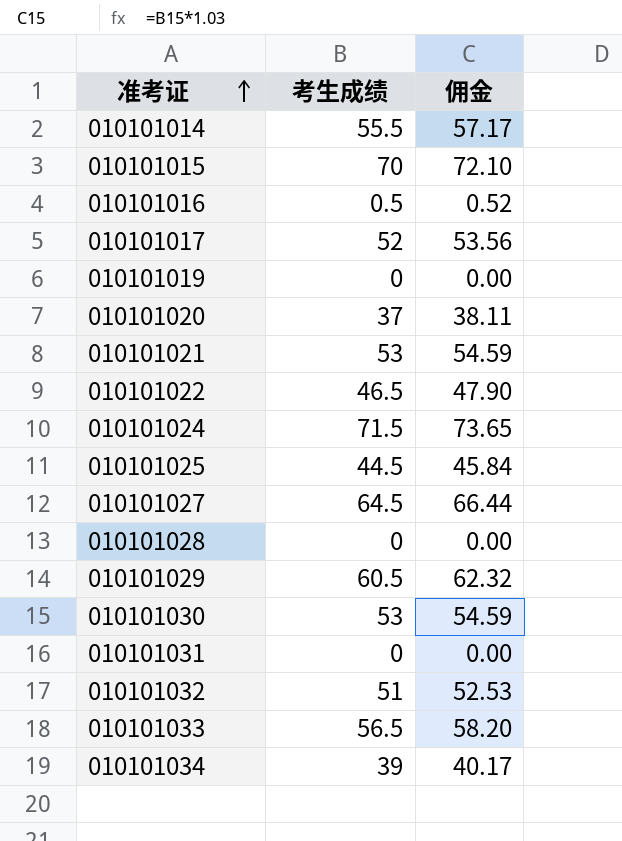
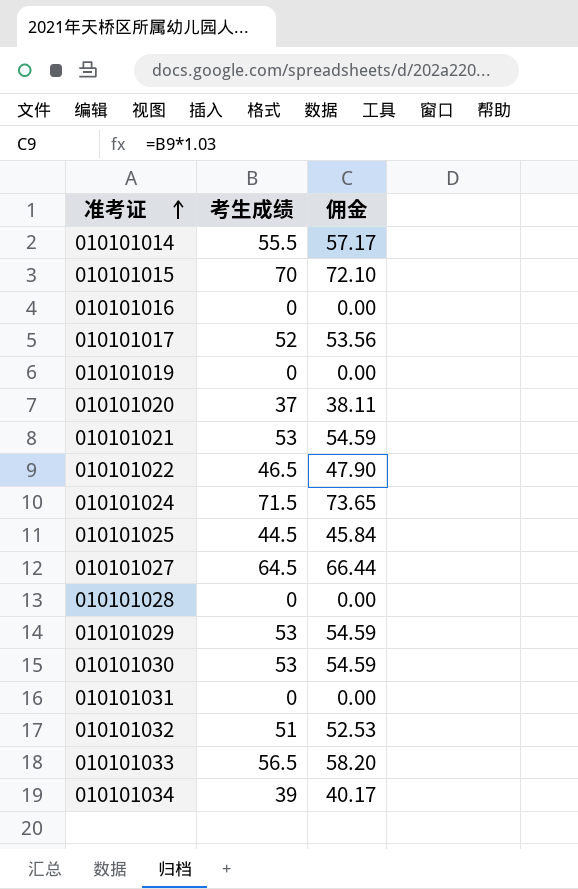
010101016 | 考生成绩: 0.5 -> 0
010101016 | 佣金: 0.52 -> 0.00
010101029 | 考生成绩: 60.5 -> 53
010101029 | 佣金: 62.32 -> 54.59

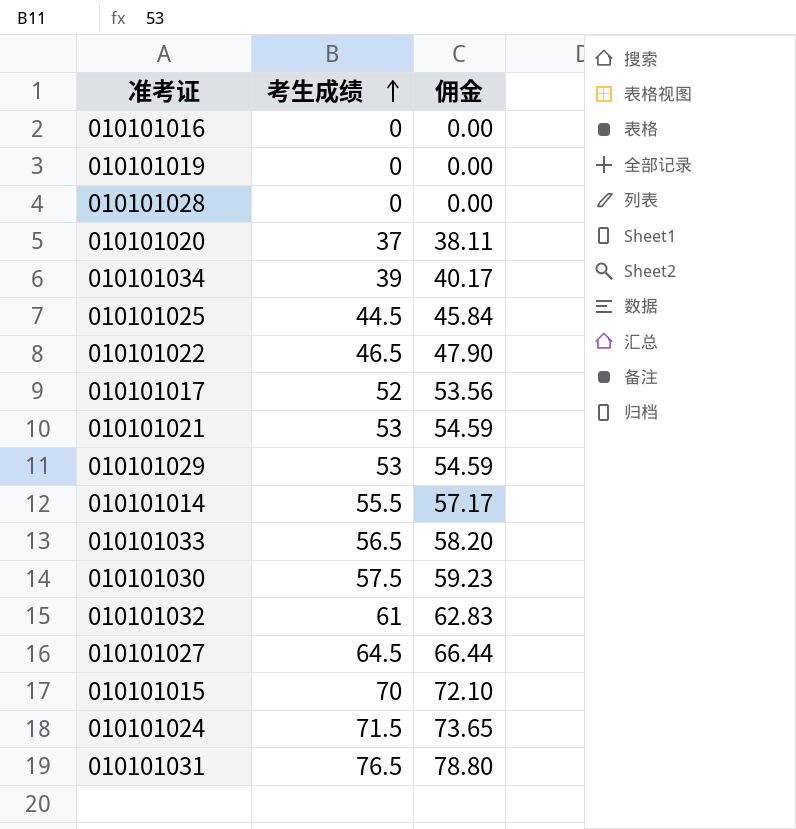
row order: 准考证 ascending -> 考生成绩 ascending
010101030 | 考生成绩: 53 -> 57.5
010101030 | 佣金: 54.59 -> 59.23
010101032 | 考生成绩: 51 -> 61
010101032 | 佣金: 52.53 -> 62.83
010101031 | 考生成绩: 0 -> 76.5
010101031 | 佣金: 0.00 -> 78.80

